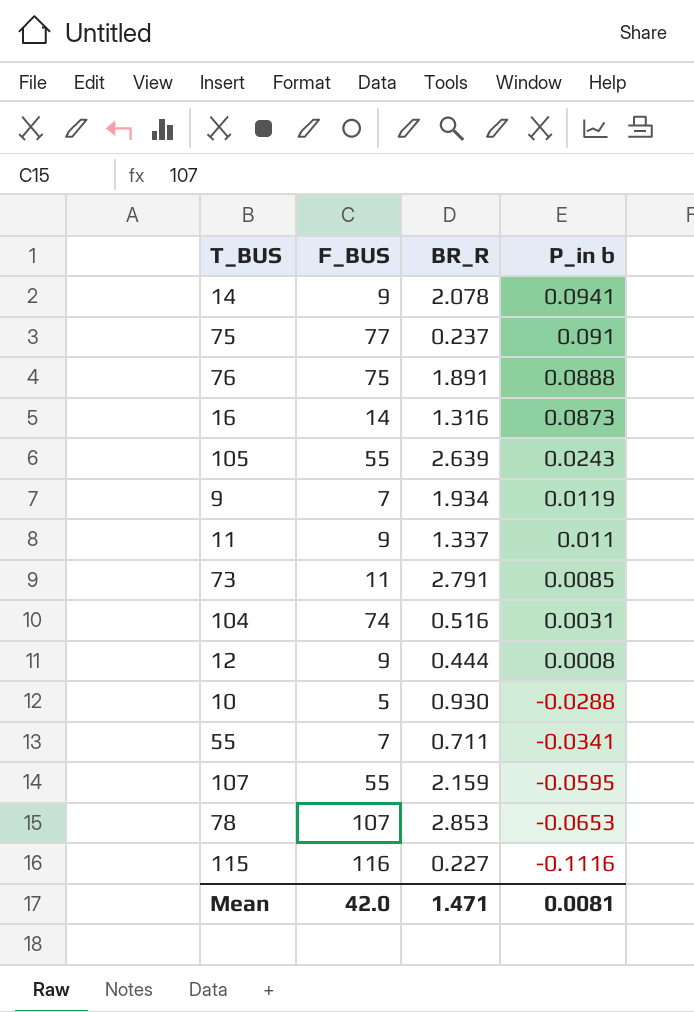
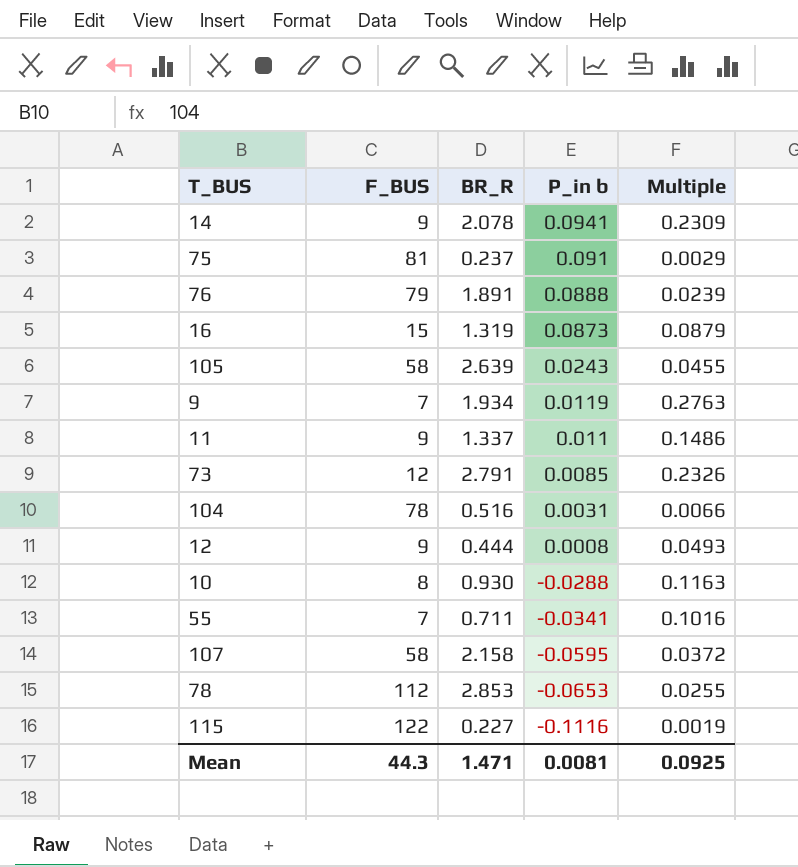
column Multiple | formula: none -> [BR_R] / [F_BUS]
75 | F_BUS: 77 -> 81
76 | F_BUS: 75 -> 79
16 | F_BUS: 14 -> 15
16 | BR_R: 1.316 -> 1.319
105 | F_BUS: 55 -> 58
73 | F_BUS: 11 -> 12
104 | F_BUS: 74 -> 78
10 | F_BUS: 5 -> 8
107 | F_BUS: 55 -> 58
107 | BR_R: 2.159 -> 2.158
78 | F_BUS: 107 -> 112
115 | F_BUS: 116 -> 122
Mean | F_BUS: 42.0 -> 44.3

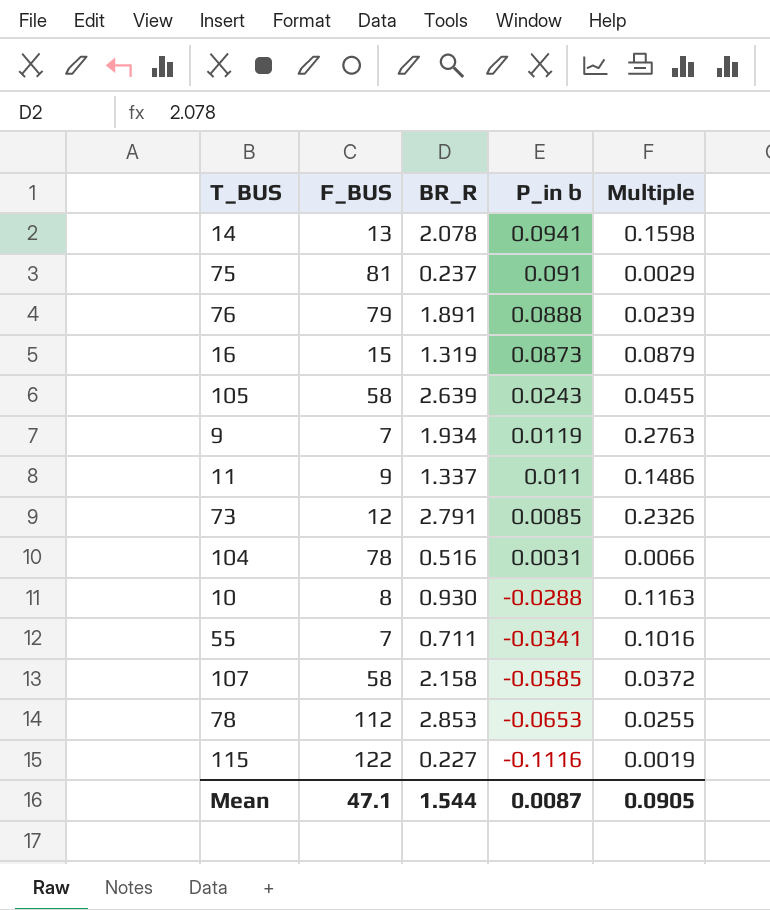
row 12: 9 | 0.444 | 0.0008 | 0.0493 -> none
14 | F_BUS: 9 -> 13
14 | Multiple: 0.2309 -> 0.1598
107 | P_in b: -0.0595 -> -0.0585
Mean | F_BUS: 44.3 -> 47.1
Mean | BR_R: 1.471 -> 1.544
Mean | P_in b: 0.0081 -> 0.0087
Mean | Multiple: 0.0925 -> 0.0905

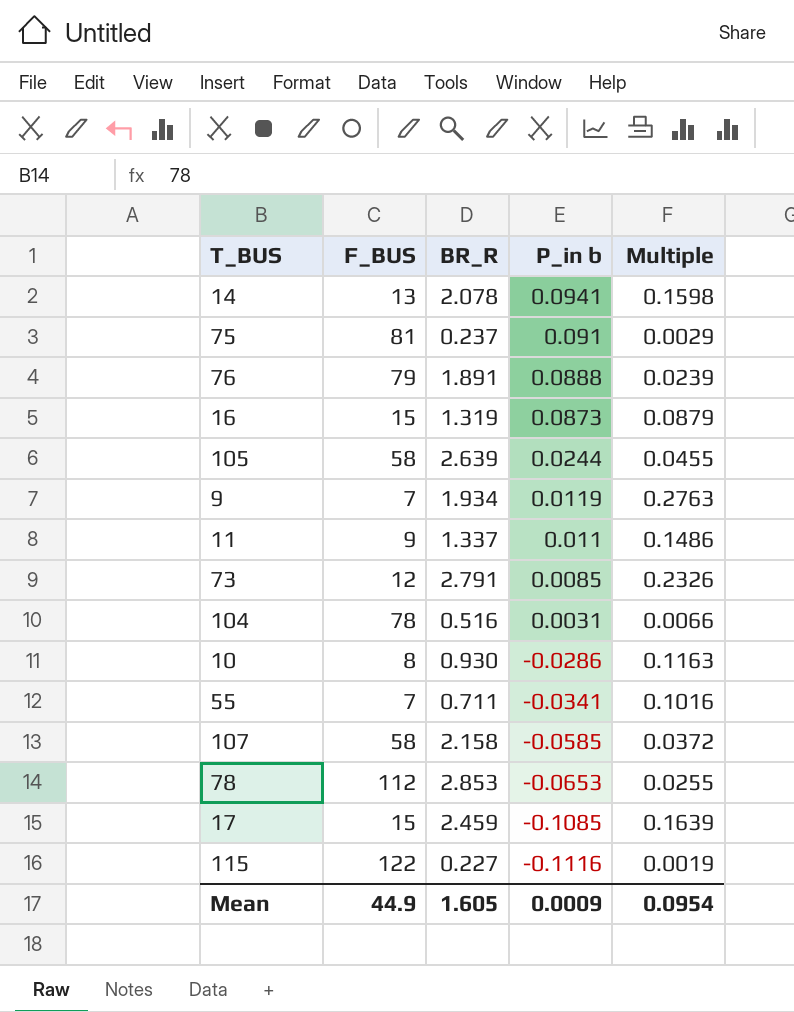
105 | P_in b: 0.0243 -> 0.0244
10 | P_in b: -0.0288 -> -0.0286
row 17: none -> 15 | 2.459 | -0.1085 | 0.1639
Mean | F_BUS: 47.1 -> 44.9
Mean | BR_R: 1.544 -> 1.605
Mean | P_in b: 0.0087 -> 0.0009
Mean | Multiple: 0.0905 -> 0.0954

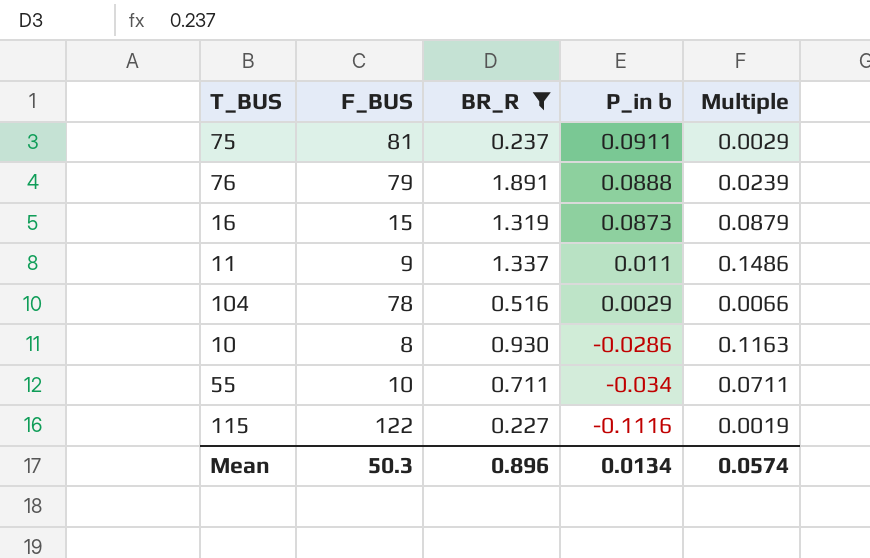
filter: none -> BR_R <= 1.891
75 | P_in b: 0.091 -> 0.0911
104 | P_in b: 0.0031 -> 0.0029
55 | F_BUS: 7 -> 10
55 | P_in b: -0.0341 -> -0.034
55 | Multiple: 0.1016 -> 0.0711
Mean | F_BUS: 44.9 -> 50.3
Mean | BR_R: 1.605 -> 0.896
Mean | P_in b: 0.0009 -> 0.0134
Mean | Multiple: 0.0954 -> 0.0574

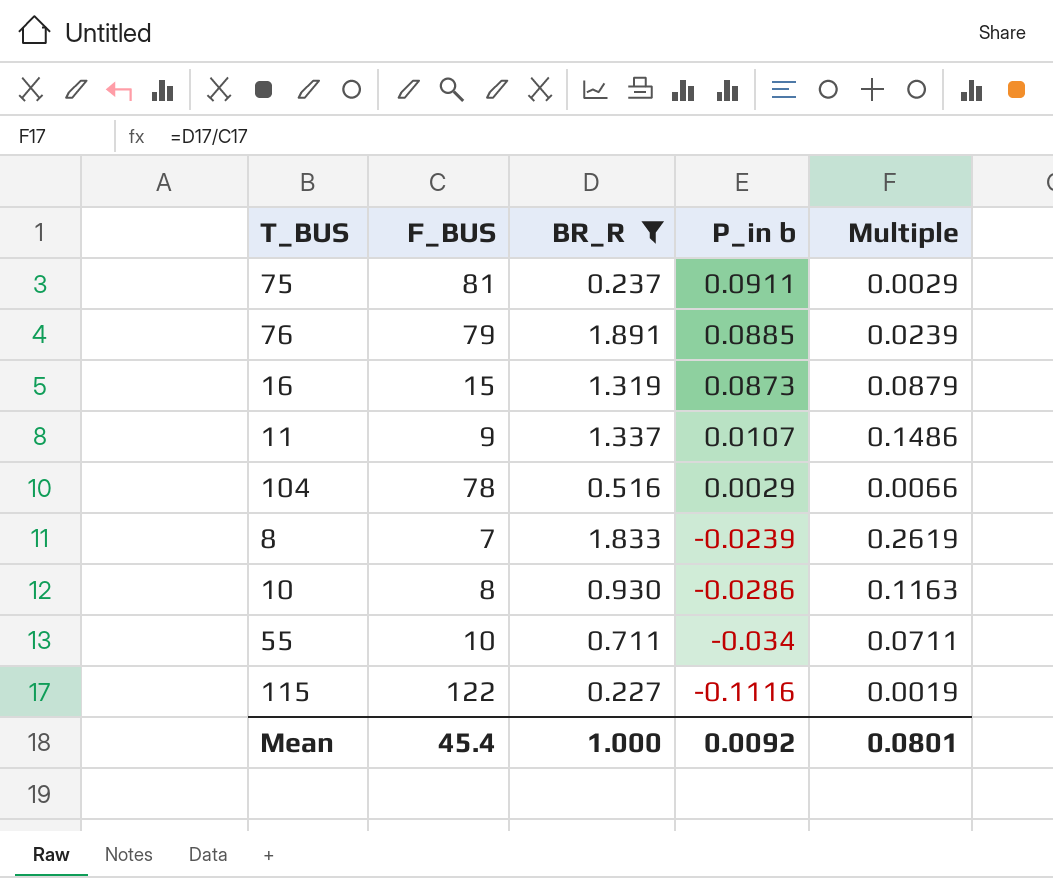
76 | P_in b: 0.0888 -> 0.0885
11 | P_in b: 0.011 -> 0.0107
row 8: none -> 7 | 1.833 | -0.0239 | 0.2619
Mean | F_BUS: 50.3 -> 45.4
Mean | BR_R: 0.896 -> 1.000
Mean | P_in b: 0.0134 -> 0.0092
Mean | Multiple: 0.0574 -> 0.0801

